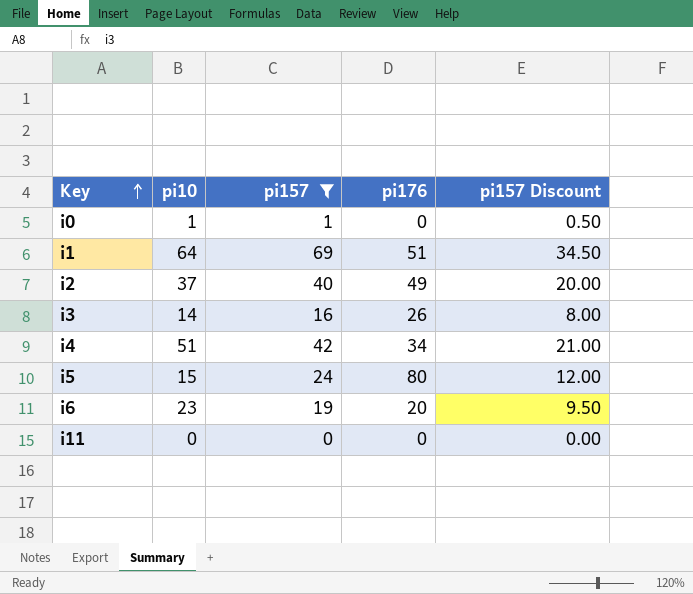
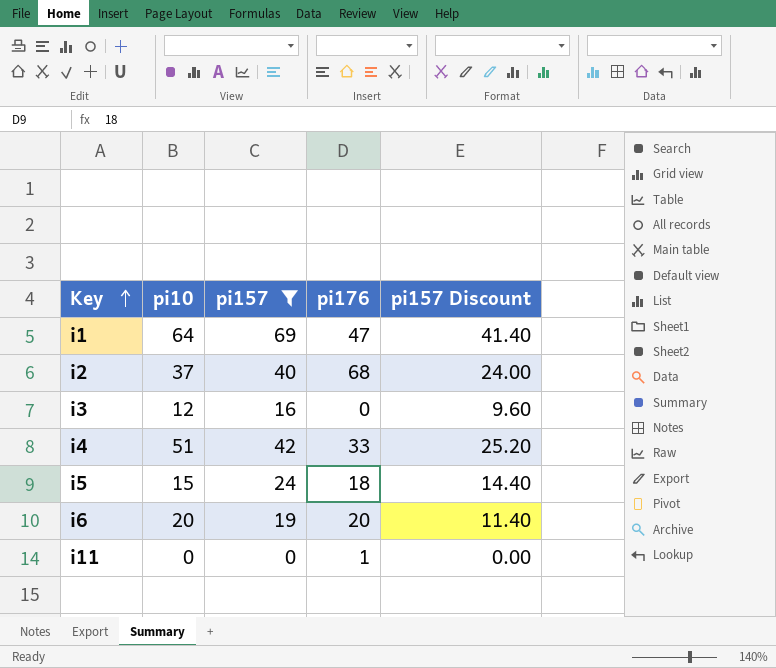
column pi157 Discount | formula: [pi157] * 0.5 -> [pi157] * 0.6
row i0: 1 | 1 | 0 | 0.50 -> none
i1 | pi176: 51 -> 47
i2 | pi176: 49 -> 68
i3 | pi10: 14 -> 12
i3 | pi176: 26 -> 0
i4 | pi176: 34 -> 33
i5 | pi176: 80 -> 18
i6 | pi10: 23 -> 20
i11 | pi176: 0 -> 1

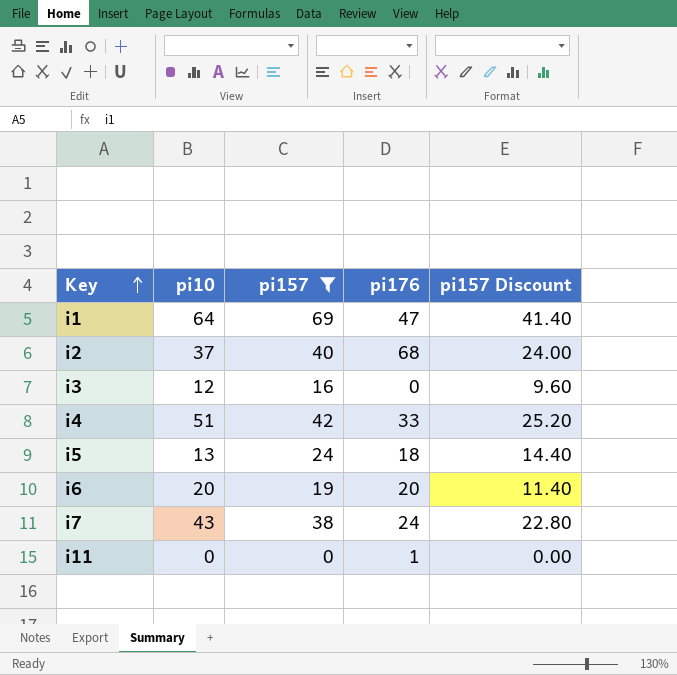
i5 | pi10: 15 -> 13
row i7: none -> 43 | 38 | 24 | 22.80

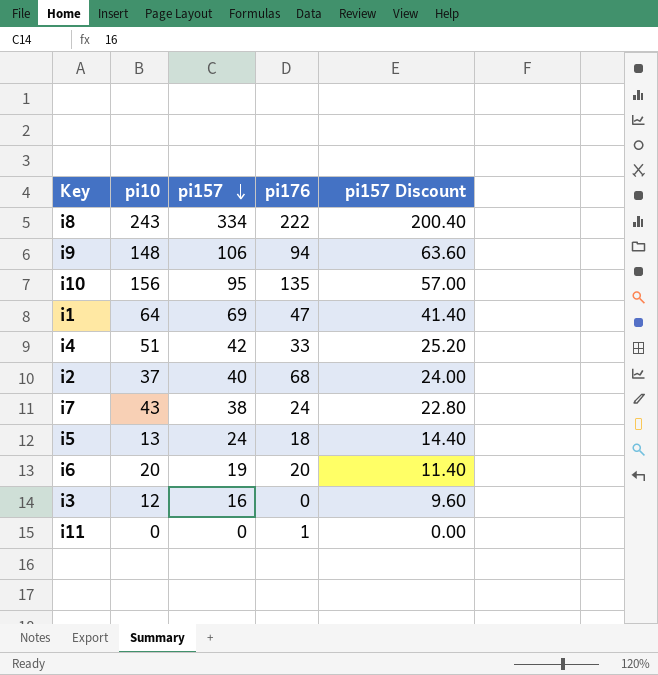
filter: pi157 <= 69 -> none
row order: Key ascending -> pi157 descending

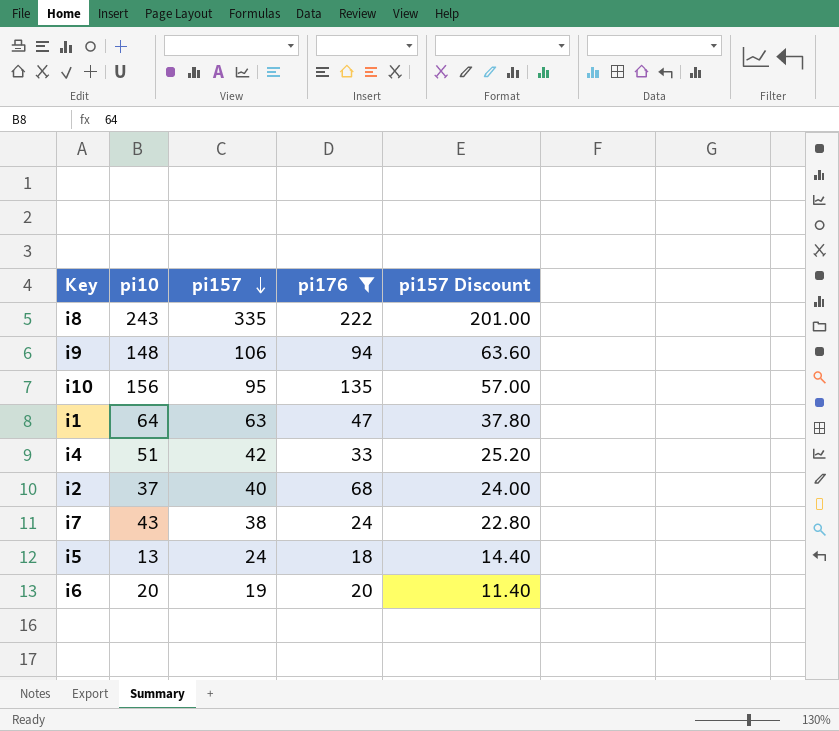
filter: none -> pi176 >= 18
i8 | pi157: 334 -> 335
i8 | pi157 Discount: 200.40 -> 201.00
i1 | pi157: 69 -> 63
i1 | pi157 Discount: 41.40 -> 37.80

